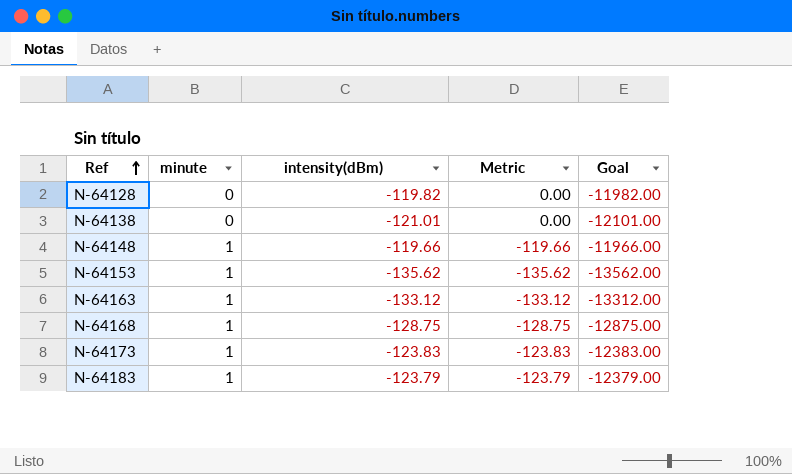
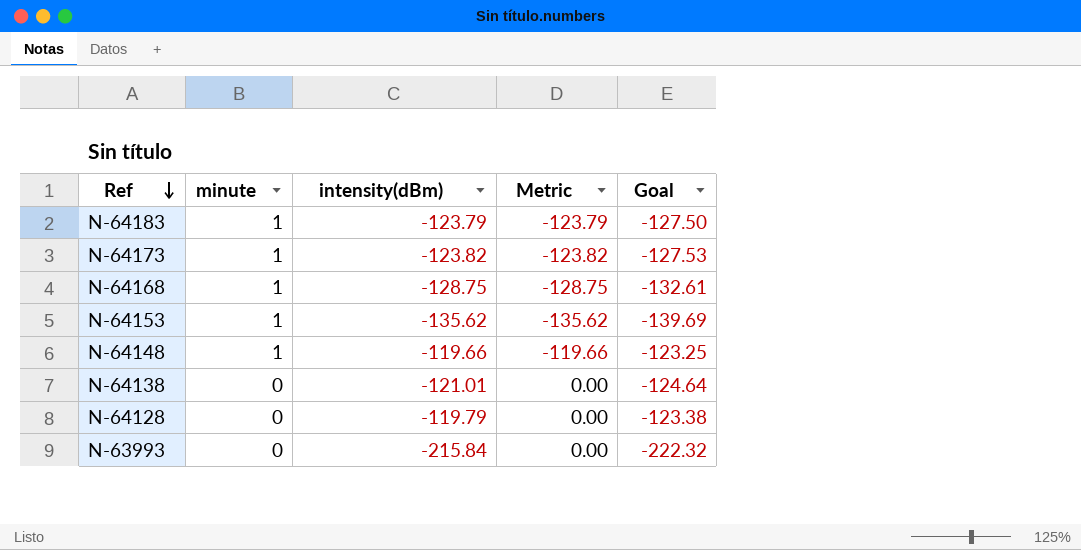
row order: Ref ascending -> Ref descending
column Goal | formula: [intensity(dBm)] * 100 -> [intensity(dBm)] * 1.03
row N-64163: 1 | -133.12 | -133.12 | -13312.00 -> none
N-64173 | intensity(dBm): -123.83 -> -123.82
N-64173 | Metric: -123.83 -> -123.82
N-64128 | intensity(dBm): -119.82 -> -119.79
row N-63993: none -> 0 | -215.84 | 0.00 | -222.32

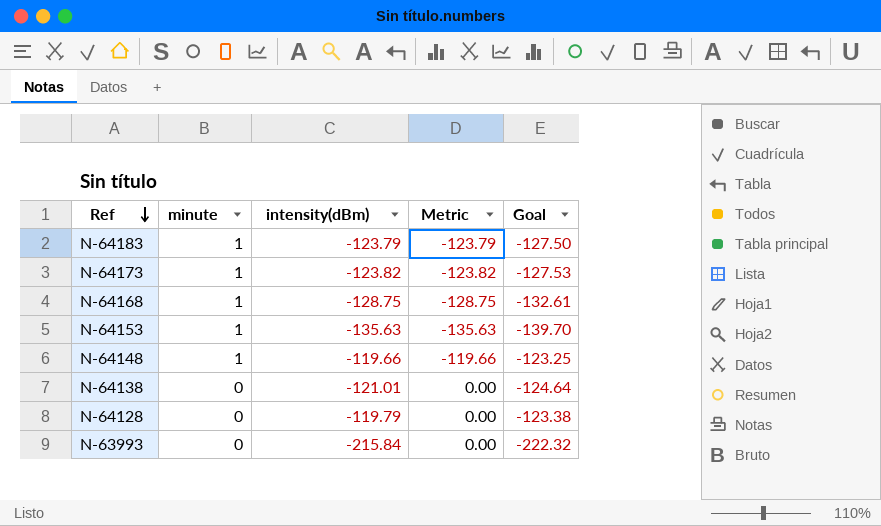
N-64153 | intensity(dBm): -135.62 -> -135.63
N-64153 | Metric: -135.62 -> -135.63
N-64153 | Goal: -139.69 -> -139.70

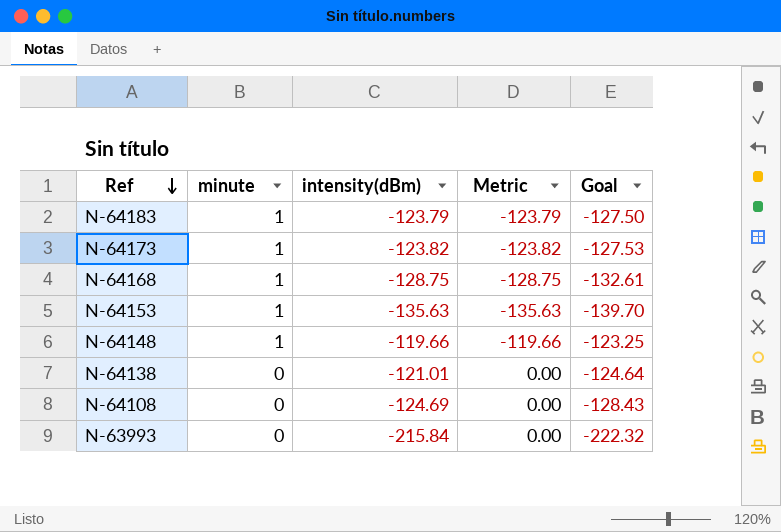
row N-64128: 0 | -119.79 | 0.00 | -123.38 -> none
row N-64108: none -> 0 | -124.69 | 0.00 | -128.43

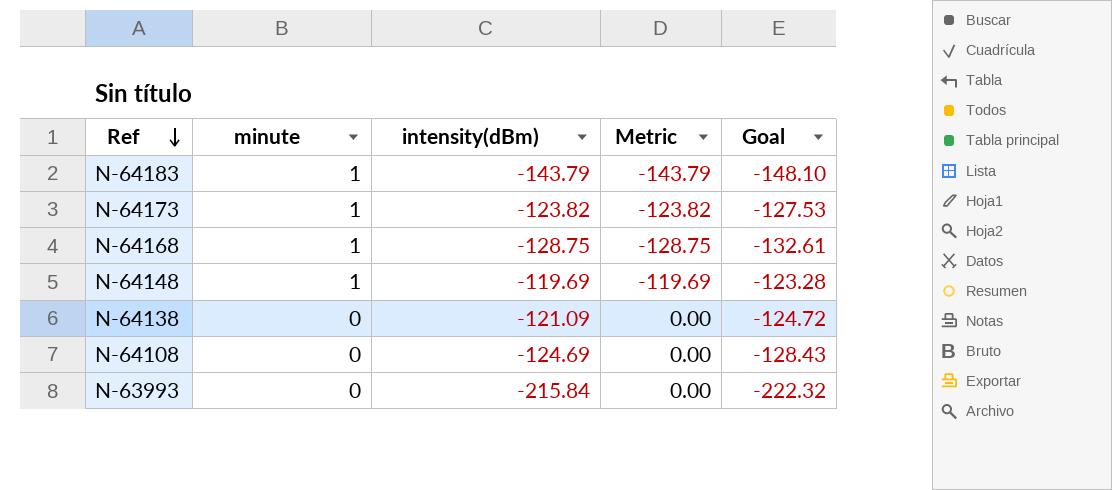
row N-64153: 1 | -135.63 | -135.63 | -139.70 -> none
N-64183 | intensity(dBm): -123.79 -> -143.79
N-64183 | Metric: -123.79 -> -143.79
N-64183 | Goal: -127.50 -> -148.10
N-64148 | intensity(dBm): -119.66 -> -119.69
N-64148 | Metric: -119.66 -> -119.69
N-64148 | Goal: -123.25 -> -123.28
N-64138 | intensity(dBm): -121.01 -> -121.09
N-64138 | Goal: -124.64 -> -124.72

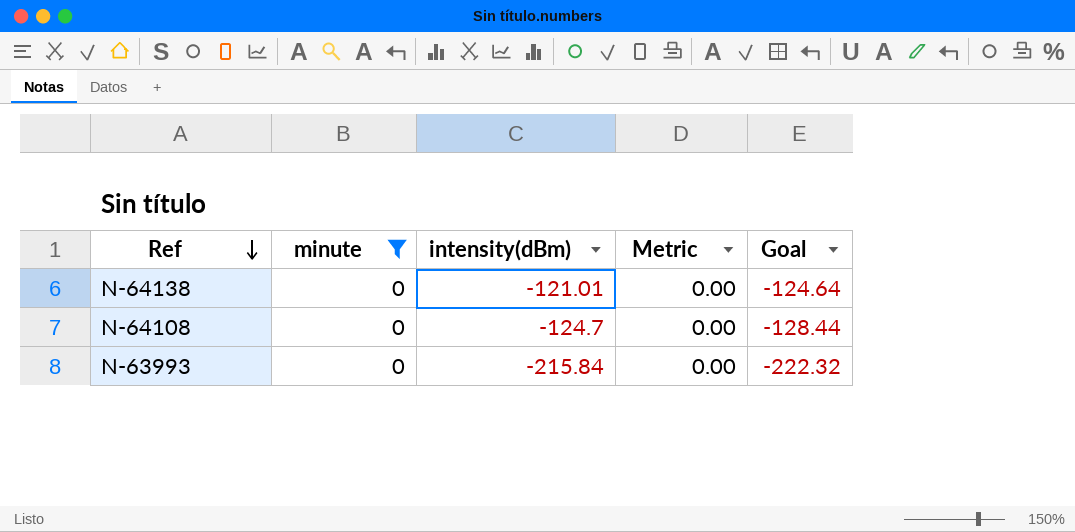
filter: none -> minute = 0
N-64138 | intensity(dBm): -121.09 -> -121.01
N-64138 | Goal: -124.72 -> -124.64
N-64108 | intensity(dBm): -124.69 -> -124.7
N-64108 | Goal: -128.43 -> -128.44

